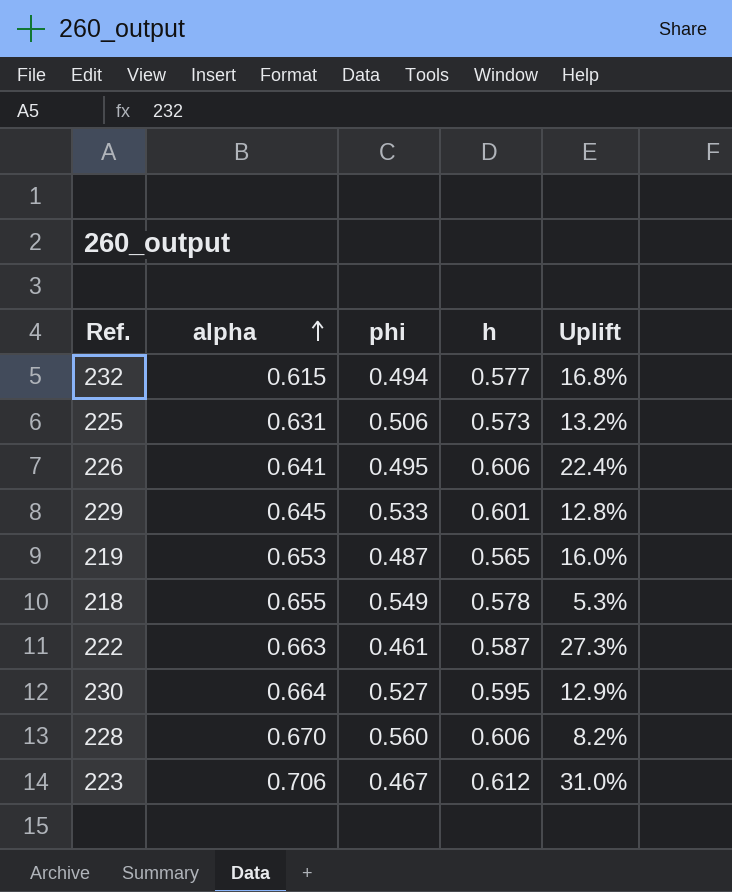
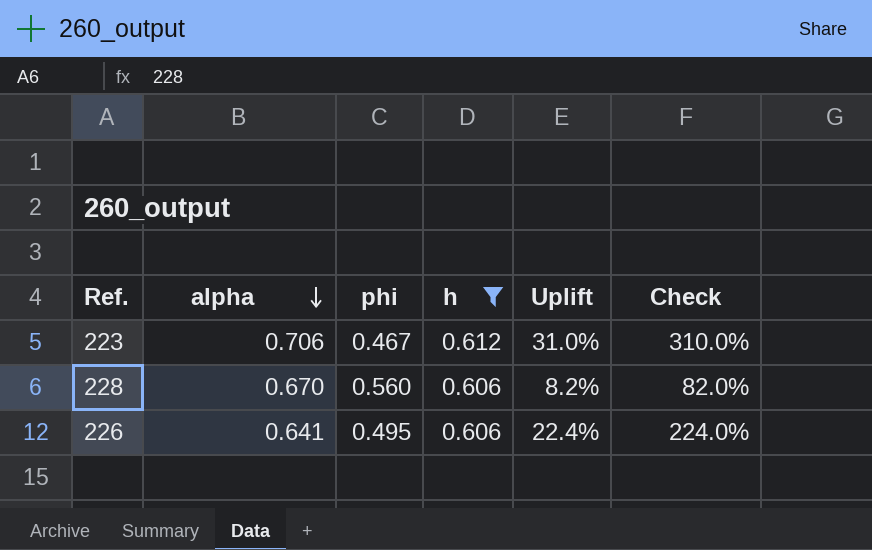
filter: none -> h >= 0.606
row order: alpha ascending -> alpha descending
column Check | formula: none -> [Uplift] * 10

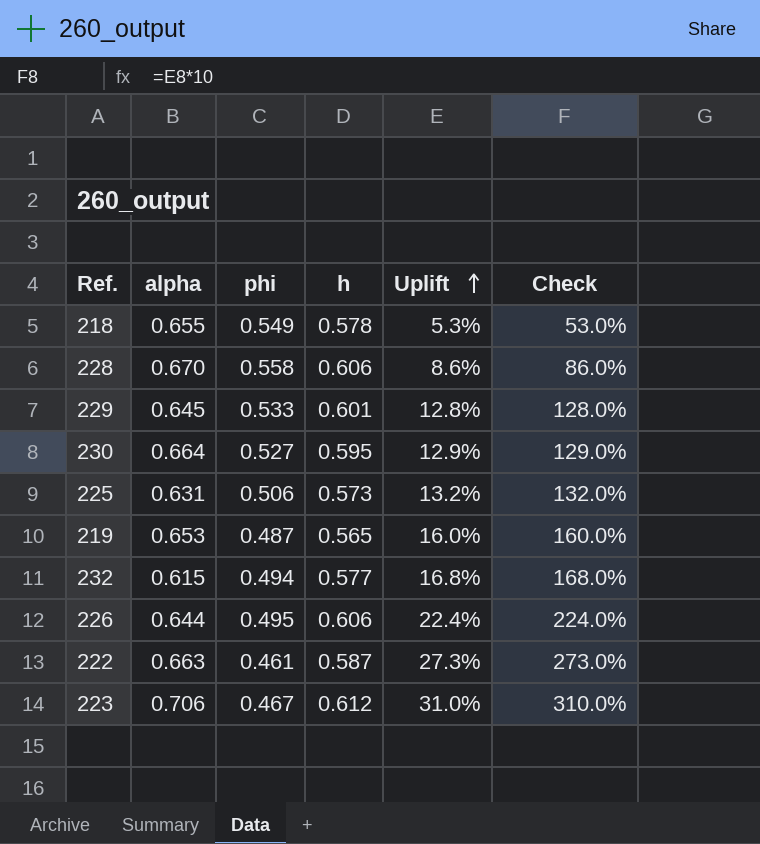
filter: h >= 0.606 -> none
row order: alpha descending -> Uplift ascending
228 | phi: 0.560 -> 0.558
228 | Uplift: 8.2% -> 8.6%
228 | Check: 82.0% -> 86.0%
226 | alpha: 0.641 -> 0.644

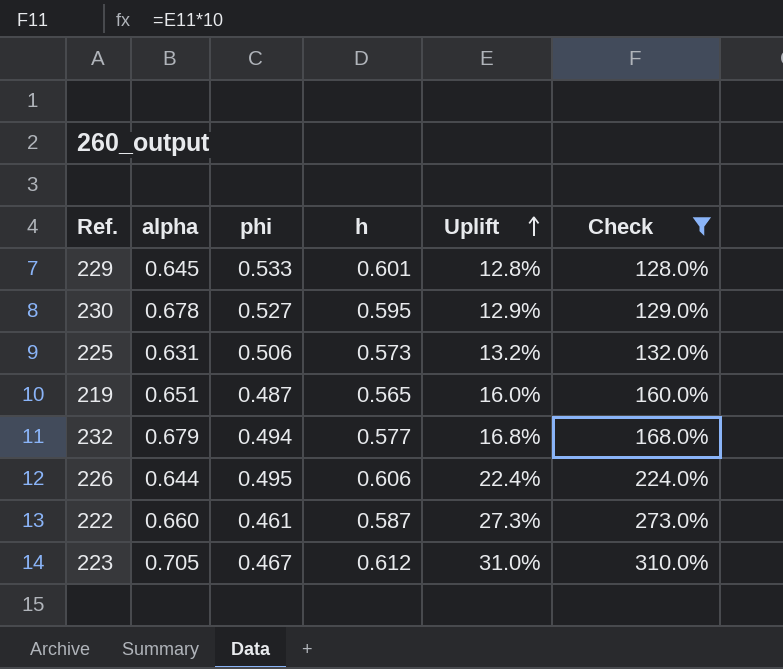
filter: none -> Check >= 128.0%
230 | alpha: 0.664 -> 0.678
219 | alpha: 0.653 -> 0.651
232 | alpha: 0.615 -> 0.679
222 | alpha: 0.663 -> 0.660
223 | alpha: 0.706 -> 0.705

